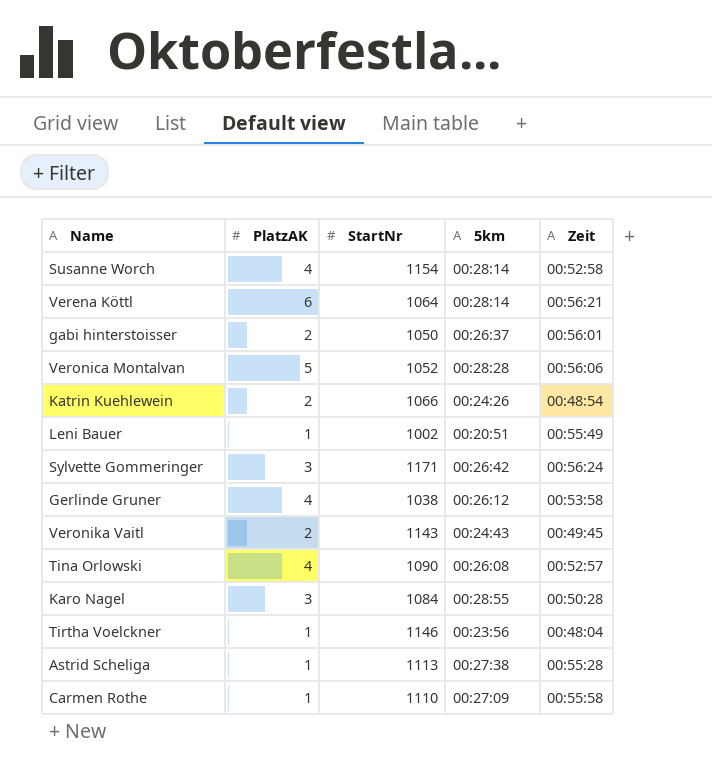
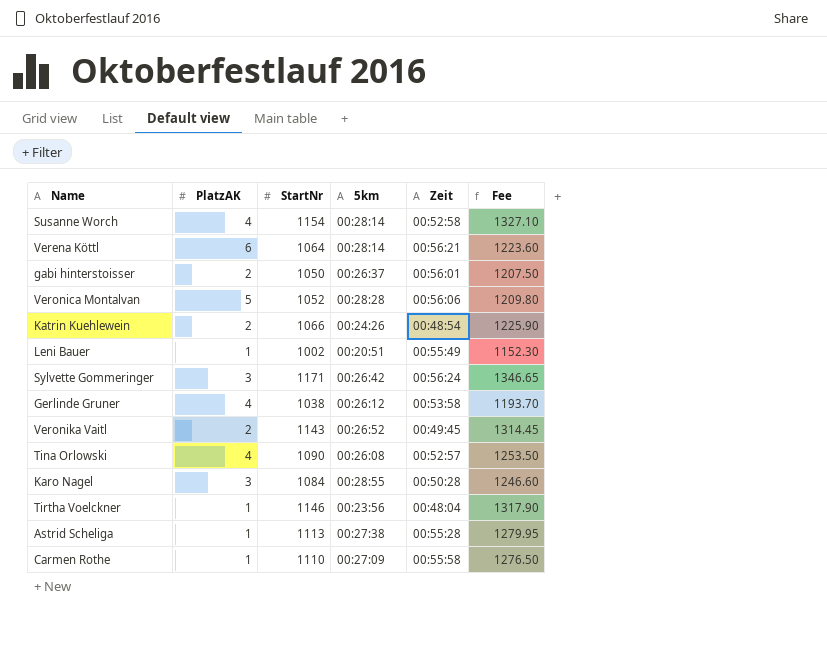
column Fee | formula: none -> [StartNr] * 1.15
Veronika Vaitl | 5km: 00:24:43 -> 00:26:52

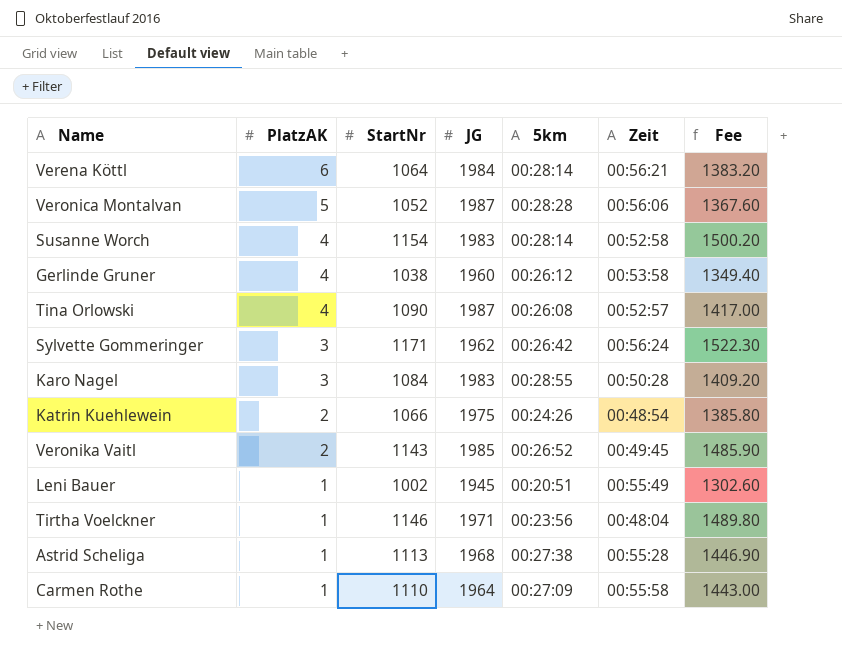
row order: none -> PlatzAK descending
column JG | position: none -> 4
column Fee | formula: [StartNr] * 1.15 -> [StartNr] * 1.3
row gabi hinterstoisser: 2 | 1050 | 00:26:37 | 00:56:01 | 1207.50 -> none

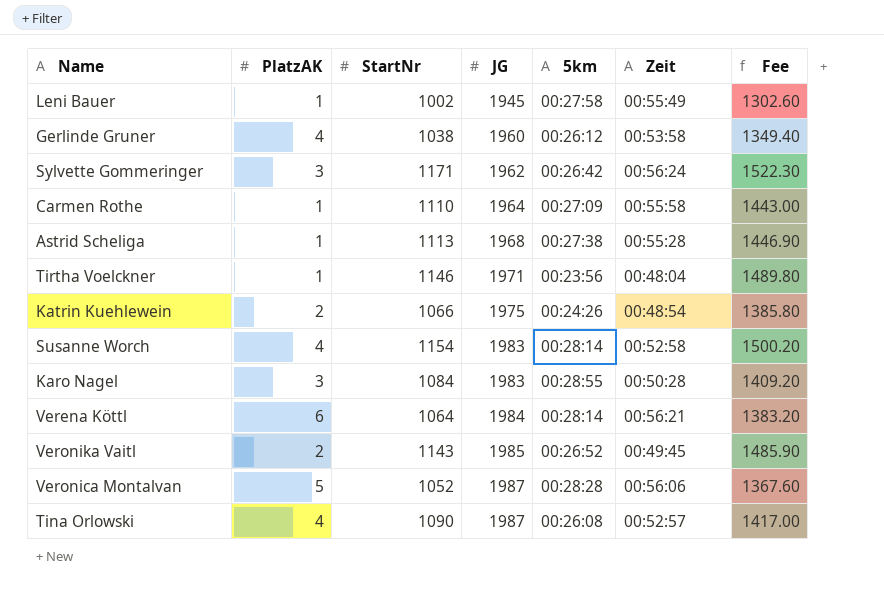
row order: PlatzAK descending -> JG ascending
Leni Bauer | 5km: 00:20:51 -> 00:27:58

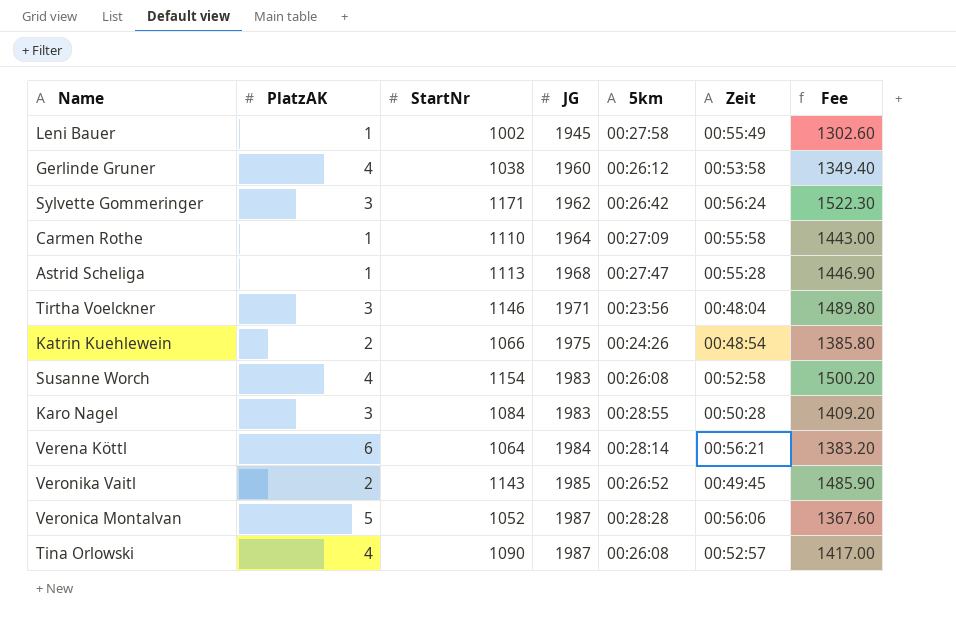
Astrid Scheliga | 5km: 00:27:38 -> 00:27:47
Tirtha Voelckner | PlatzAK: 1 -> 3
Susanne Worch | 5km: 00:28:14 -> 00:26:08

